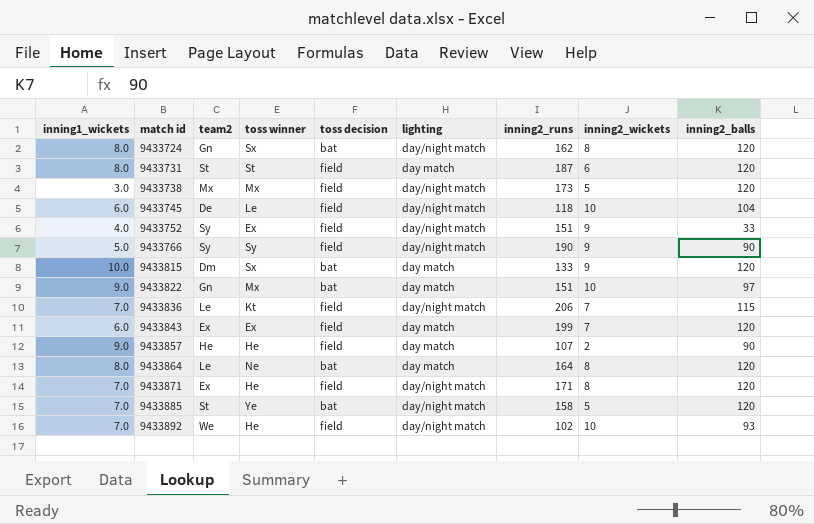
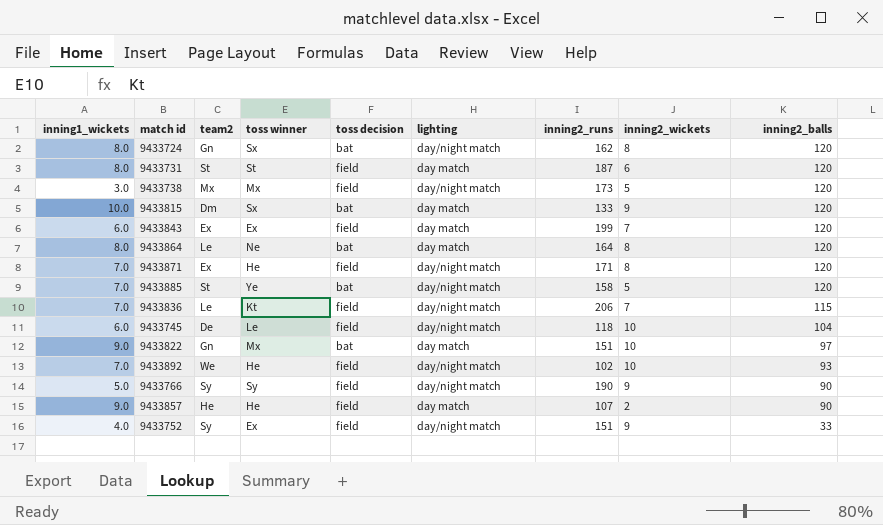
row order: match id ascending -> inning2_balls descending

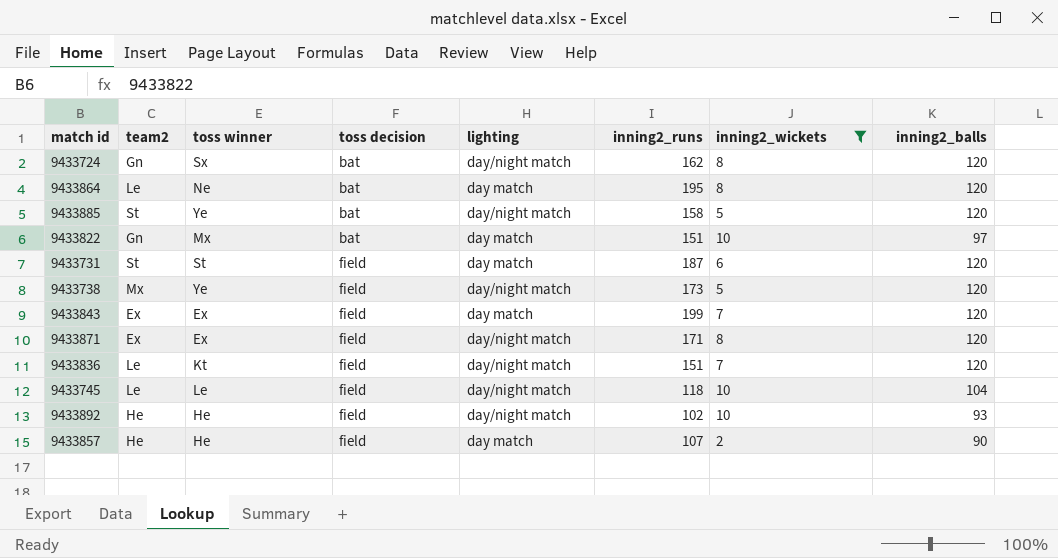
filter: none -> inning2_wickets != 9
row order: inning2_balls descending -> toss decision ascending
column inning1_wickets | position: 1 -> none
9433864 | inning2_runs: 164 -> 195
9433738 | toss winner: Mx -> Ye
9433871 | toss winner: He -> Ex
9433836 | inning2_runs: 206 -> 151
9433836 | inning2_balls: 115 -> 120
9433745 | team2: De -> Le
9433892 | team2: We -> He

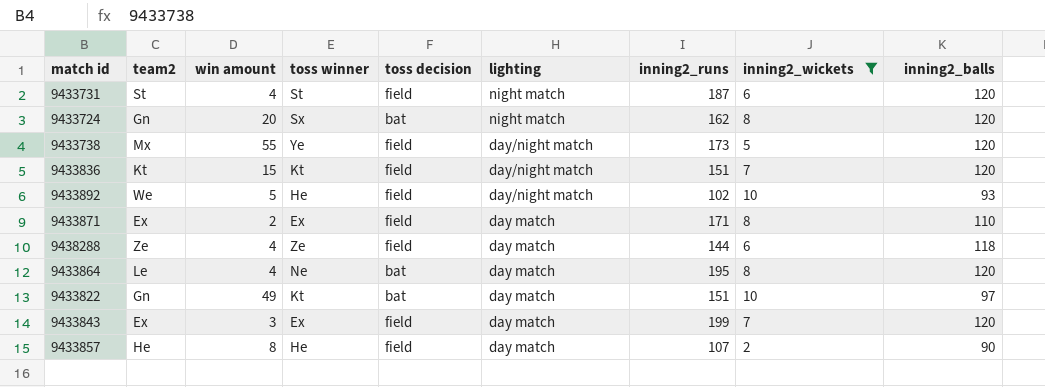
row order: toss decision ascending -> lighting descending
column win amount | position: none -> 3
row 9433885: St | Ye | bat | day/night match | 158 | 5 | 120 -> none
row 9433745: Le | Le | field | day/night match | 118 | 10 | 104 -> none
9433731 | lighting: day match -> night match
9433724 | lighting: day/night match -> night match
9433836 | team2: Le -> Kt
9433892 | team2: He -> We
9433871 | lighting: day/night match -> day match
9433871 | inning2_balls: 120 -> 110
row 9438288: none -> Ze | 4 | Ze | field | day match | 144 | 6 | 118
9433822 | toss winner: Mx -> Kt

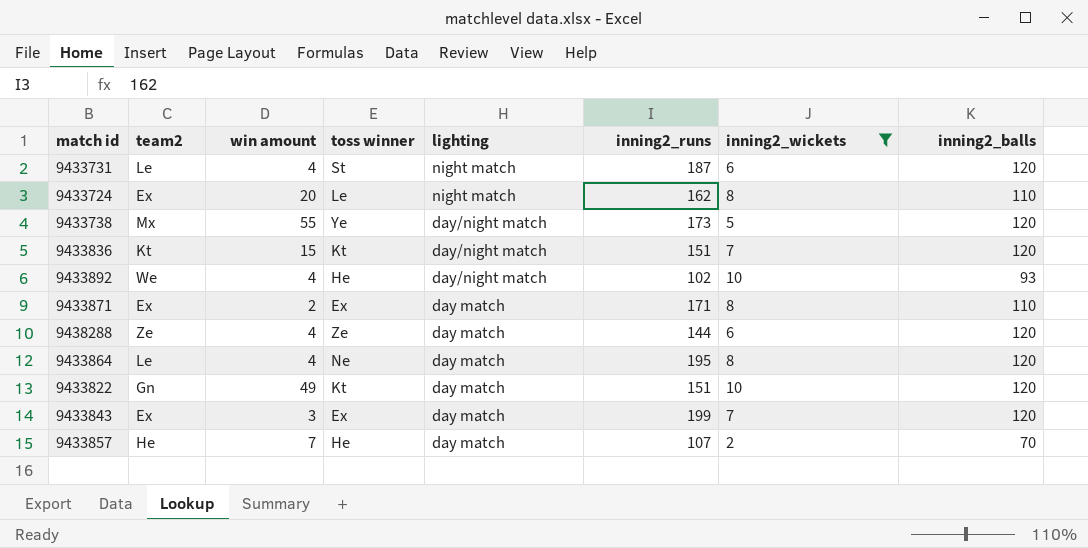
column toss decision | position: 5 -> none
9433731 | team2: St -> Le
9433724 | team2: Gn -> Ex
9433724 | toss winner: Sx -> Le
9433724 | inning2_balls: 120 -> 110
9433892 | win amount: 5 -> 4
9438288 | inning2_balls: 118 -> 120
9433822 | inning2_balls: 97 -> 120
9433857 | win amount: 8 -> 7
9433857 | inning2_balls: 90 -> 70

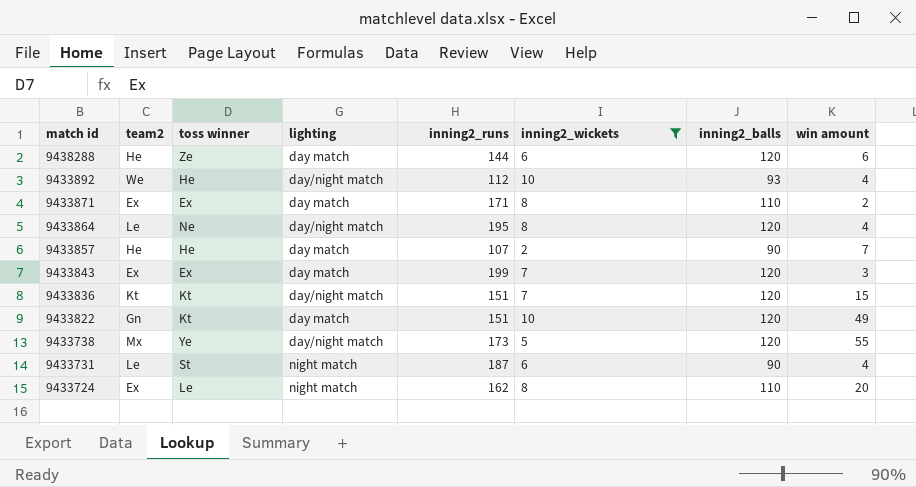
row order: lighting descending -> match id descending
column win amount | position: 3 -> 8
9438288 | team2: Ze -> He
9438288 | win amount: 4 -> 6
9433892 | inning2_runs: 102 -> 112
9433864 | lighting: day match -> day/night match
9433857 | inning2_balls: 70 -> 90
9433731 | inning2_balls: 120 -> 90

